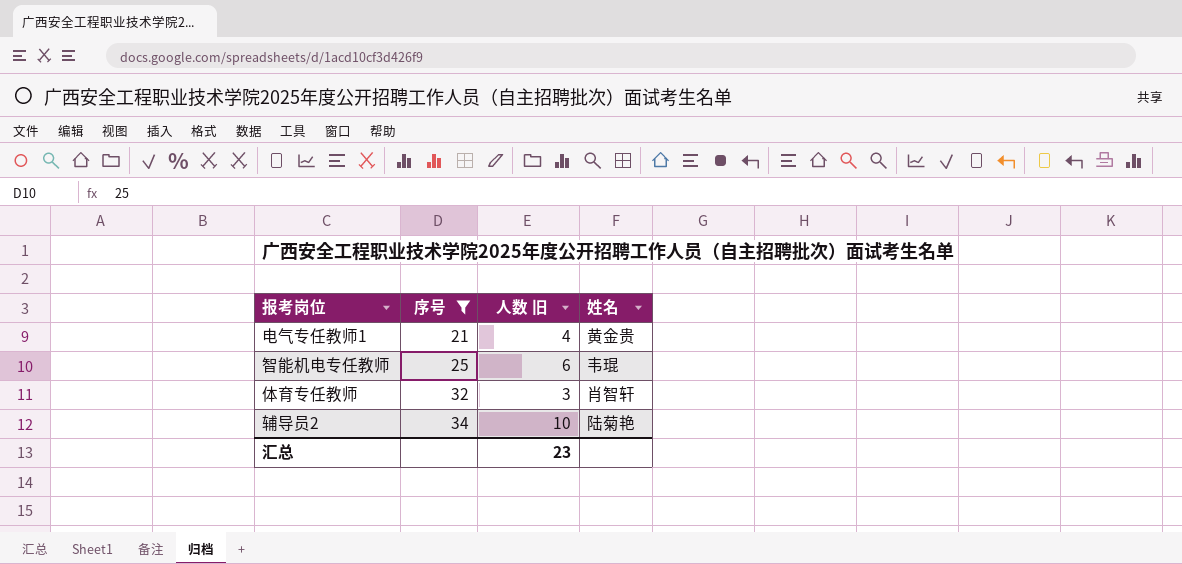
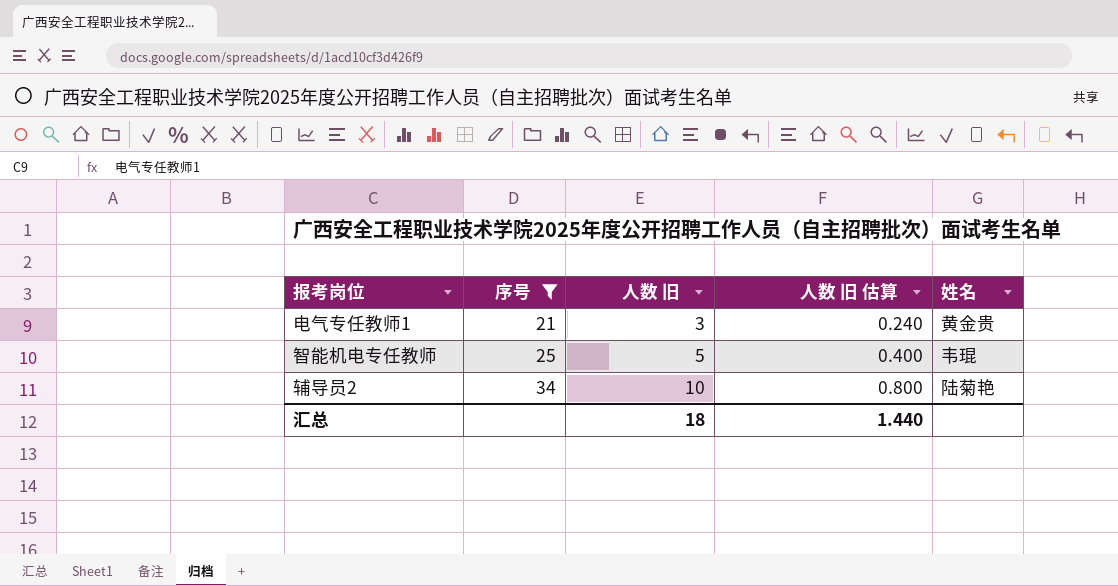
column 人数 旧 估算 | formula: none -> [人数 旧] * 0.08
row 体育专任教师: 32 | 3 | 肖智轩 -> none
电气专任教师1 | 人数 旧: 4 -> 3
智能机电专任教师 | 人数 旧: 6 -> 5
汇总 | 人数 旧: 23 -> 18

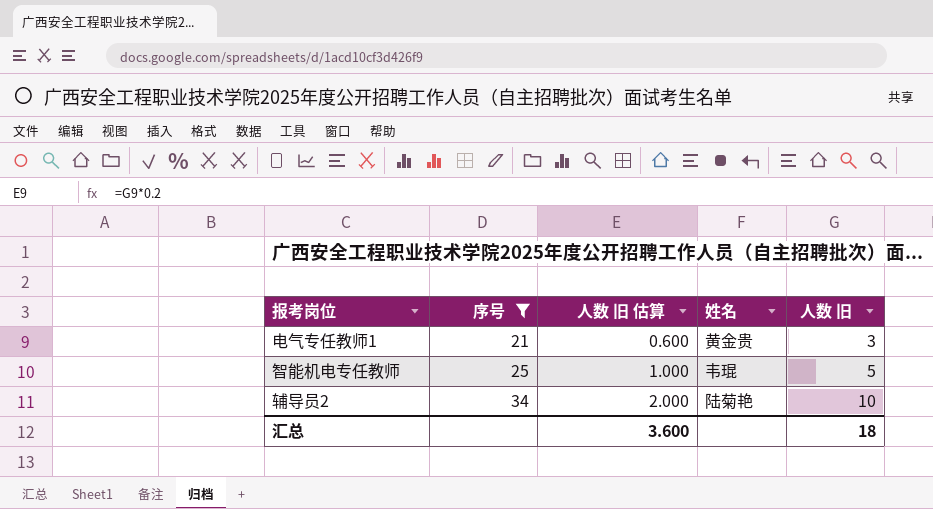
column 人数 旧 估算 | formula: [人数 旧] * 0.08 -> [人数 旧] * 0.2
column 人数 旧 | position: 3 -> 5
汇总 | 人数 旧 估算: 1.440 -> 3.600

